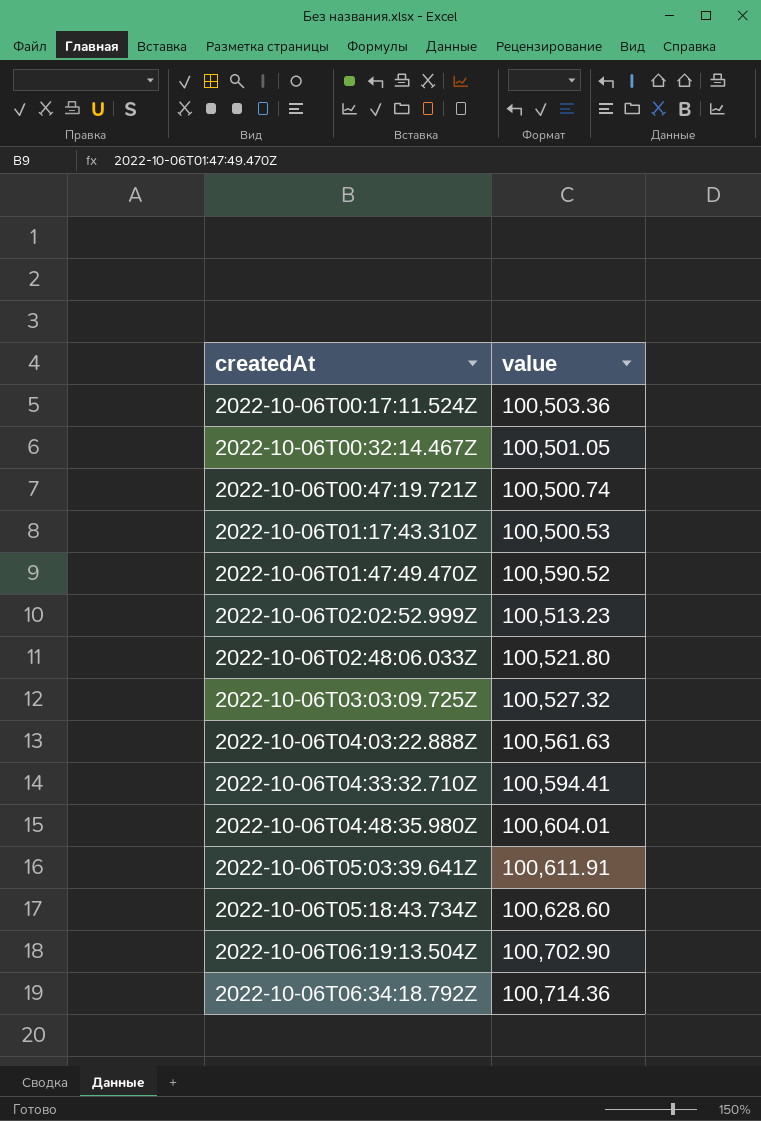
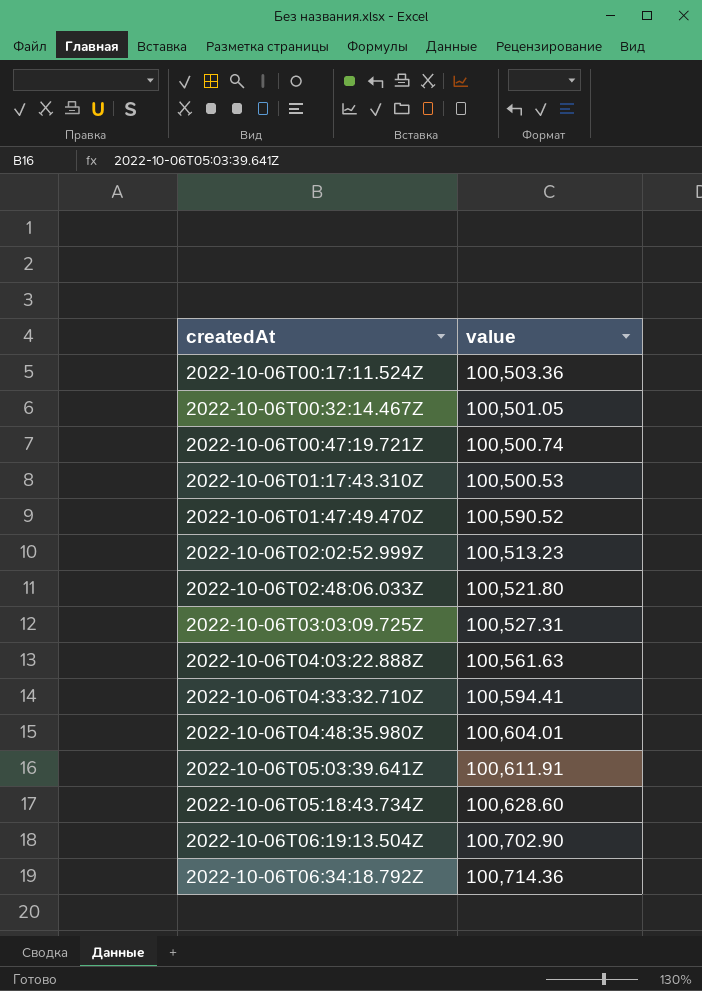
2022-10-06T03:03:09.725Z | value: 100,527.32 -> 100,527.31

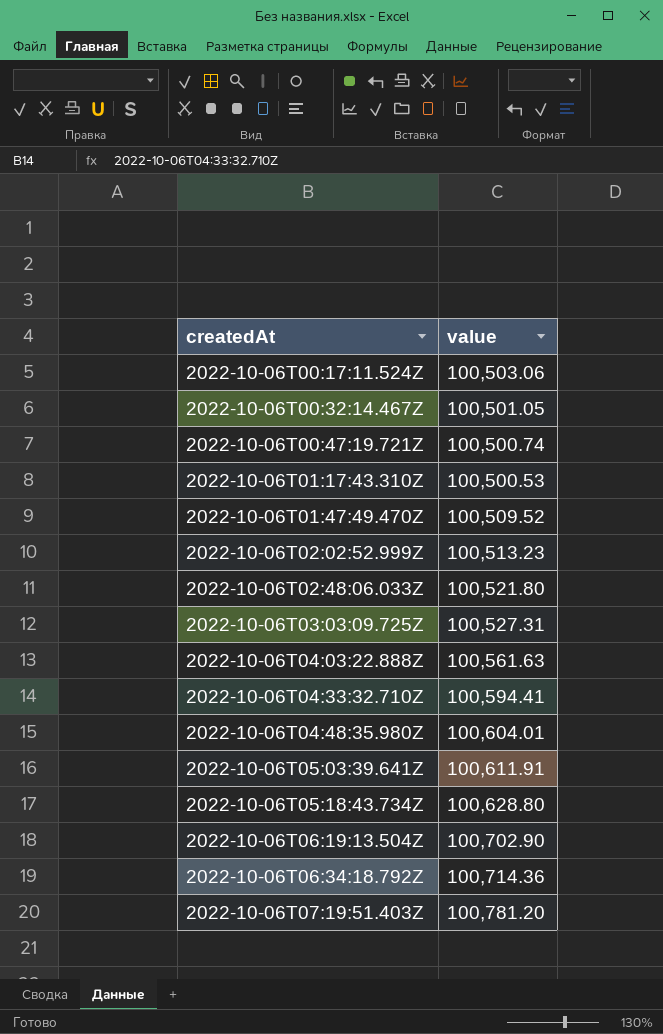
2022-10-06T00:17:11.524Z | value: 100,503.36 -> 100,503.06
2022-10-06T01:47:49.470Z | value: 100,590.52 -> 100,509.52
2022-10-06T05:18:43.734Z | value: 100,628.60 -> 100,628.80
row 2022-10-06T07:19:51.403Z: none -> 100,781.20

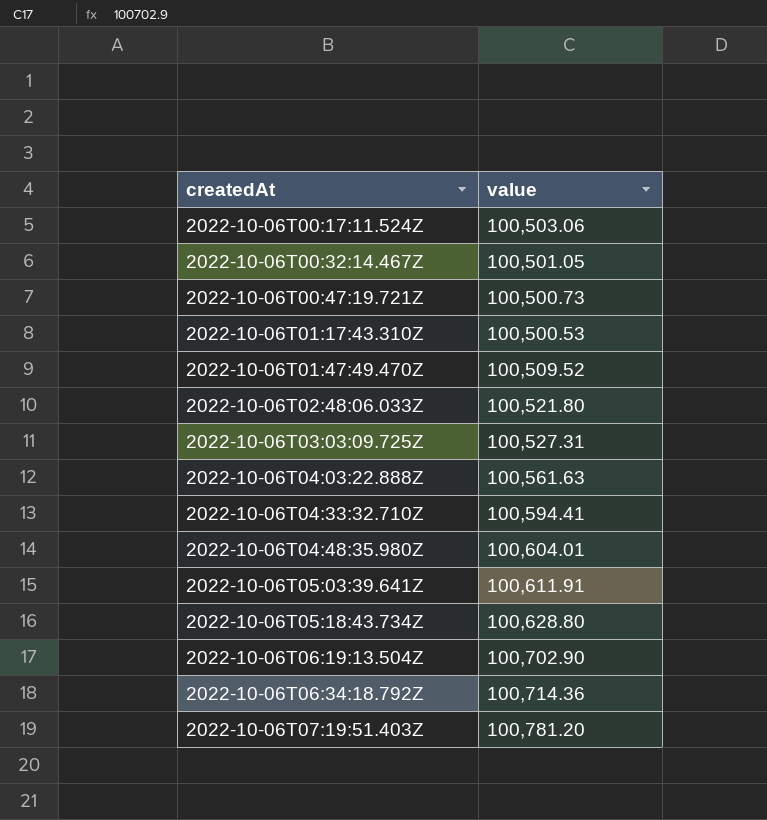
row 2022-10-06T02:02:52.999Z: 100,513.23 -> none
2022-10-06T00:47:19.721Z | value: 100,500.74 -> 100,500.73

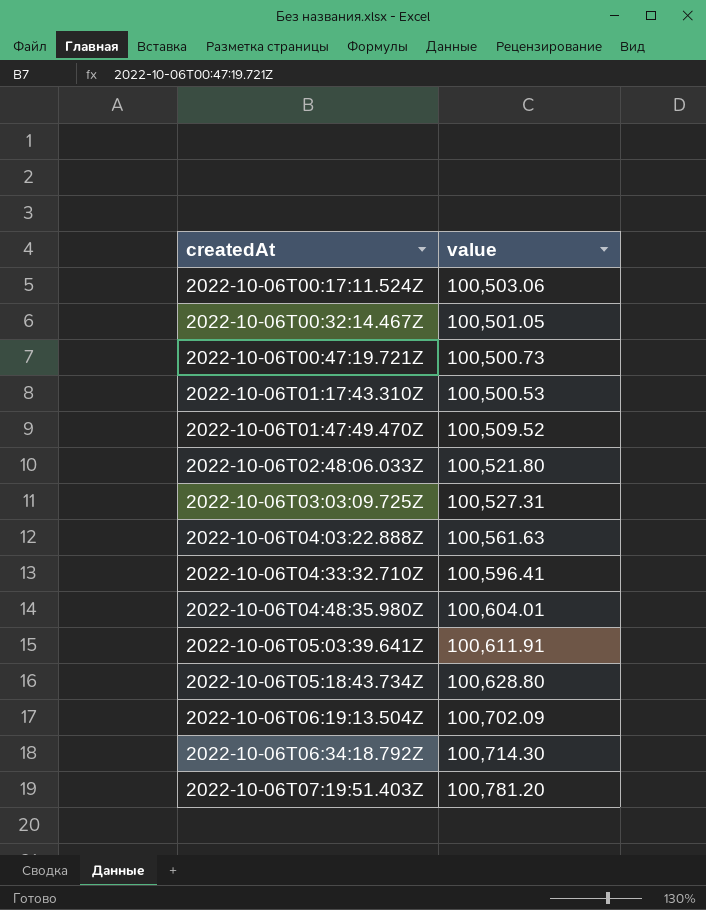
2022-10-06T04:33:32.710Z | value: 100,594.41 -> 100,596.41
2022-10-06T06:19:13.504Z | value: 100,702.90 -> 100,702.09
2022-10-06T06:34:18.792Z | value: 100,714.36 -> 100,714.30

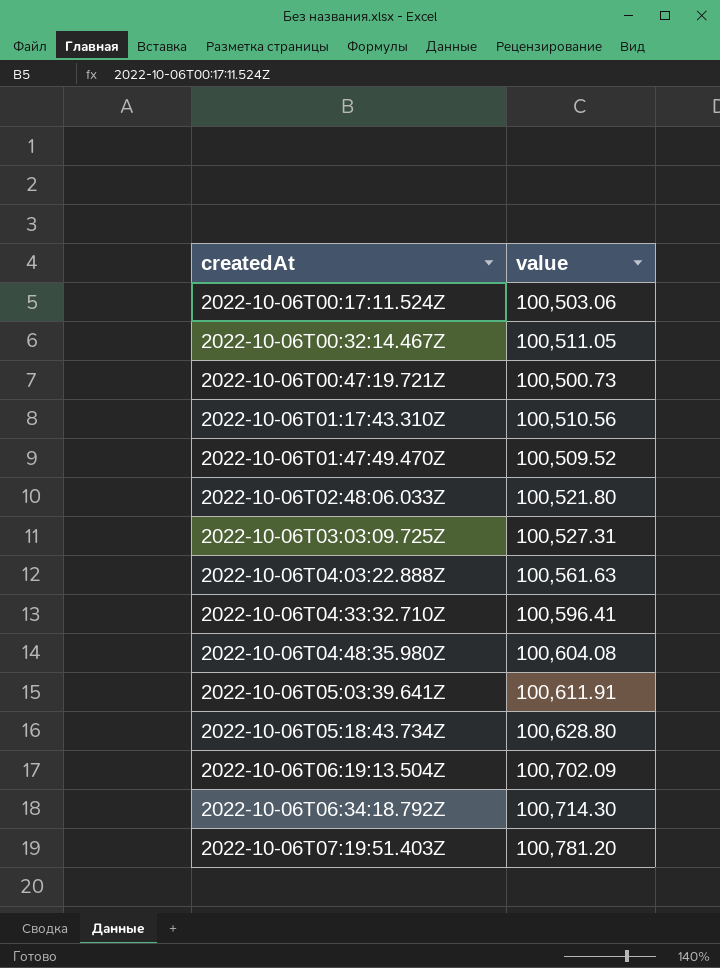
2022-10-06T00:32:14.467Z | value: 100,501.05 -> 100,511.05
2022-10-06T01:17:43.310Z | value: 100,500.53 -> 100,510.56
2022-10-06T04:48:35.980Z | value: 100,604.01 -> 100,604.08

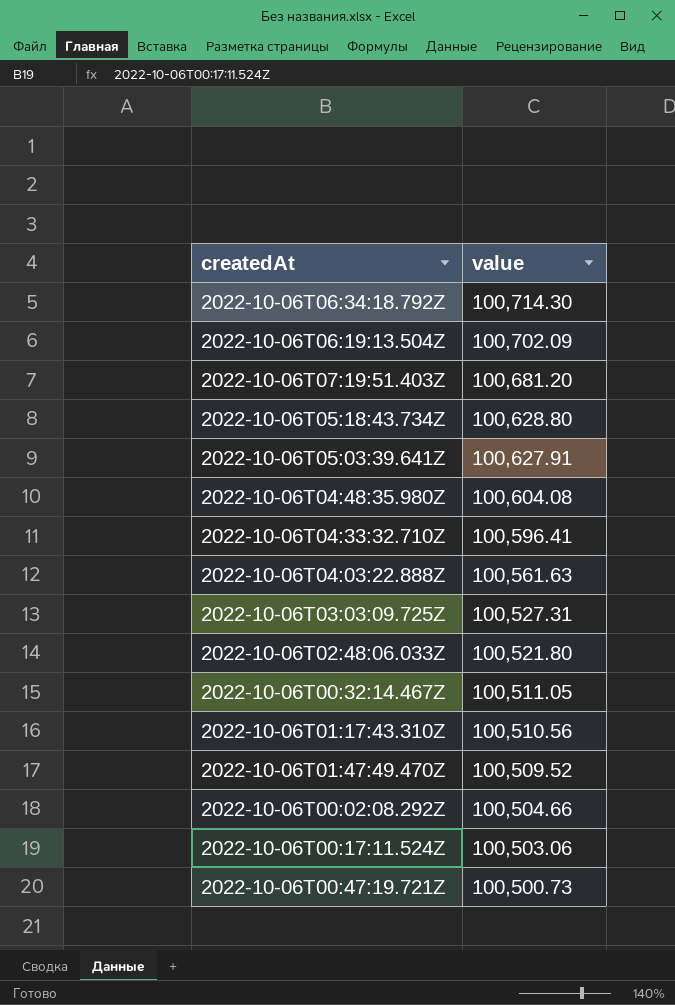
row order: createdAt ascending -> value descending
2022-10-06T07:19:51.403Z | value: 100,781.20 -> 100,681.20
2022-10-06T05:03:39.641Z | value: 100,611.91 -> 100,627.91
row 2022-10-06T00:02:08.292Z: none -> 100,504.66

